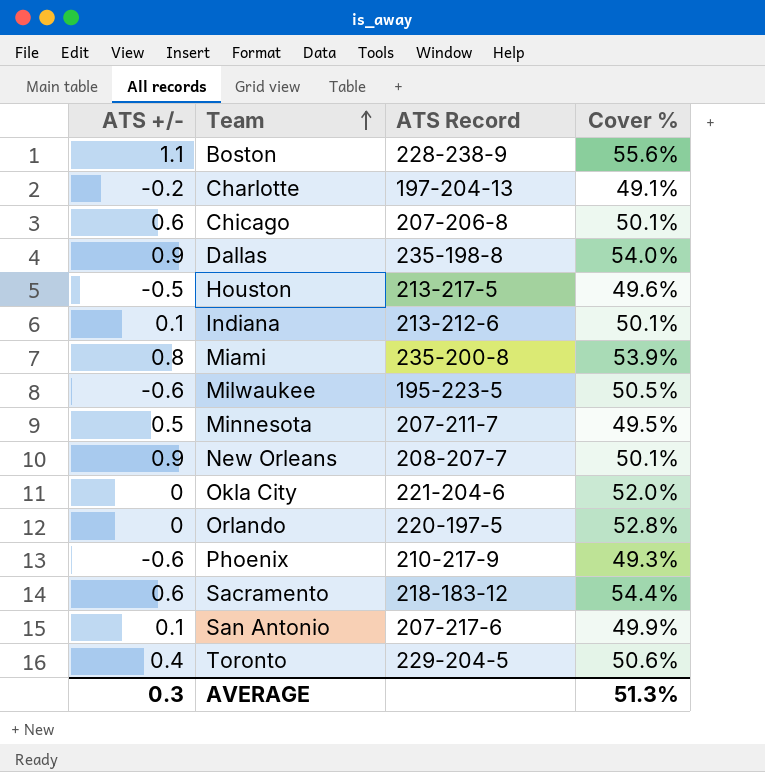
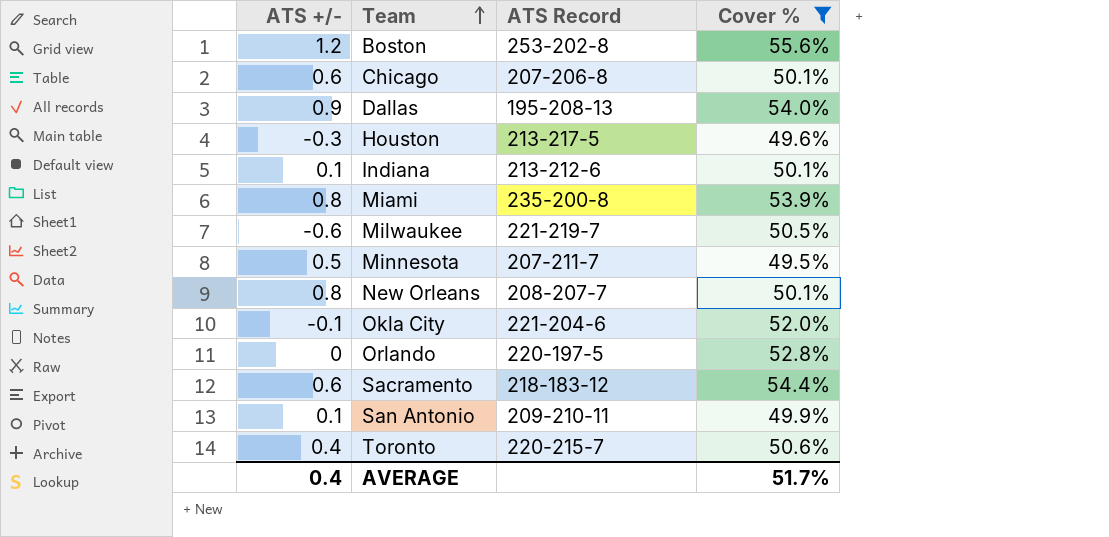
filter: none -> Cover % >= 49.5%
Boston | ATS +/-: 1.1 -> 1.2
Boston | ATS Record: 228-238-9 -> 253-202-8
Dallas | ATS Record: 235-198-8 -> 195-208-13
Houston | ATS +/-: -0.5 -> -0.3
Milwaukee | ATS Record: 195-223-5 -> 221-219-7
New Orleans | ATS +/-: 0.9 -> 0.8
Okla City | ATS +/-: 0 -> -0.1
San Antonio | ATS Record: 207-217-6 -> 209-210-11
Toronto | ATS Record: 229-204-5 -> 220-215-7
AVERAGE | ATS +/-: 0.3 -> 0.4
AVERAGE | Cover %: 51.3% -> 51.7%

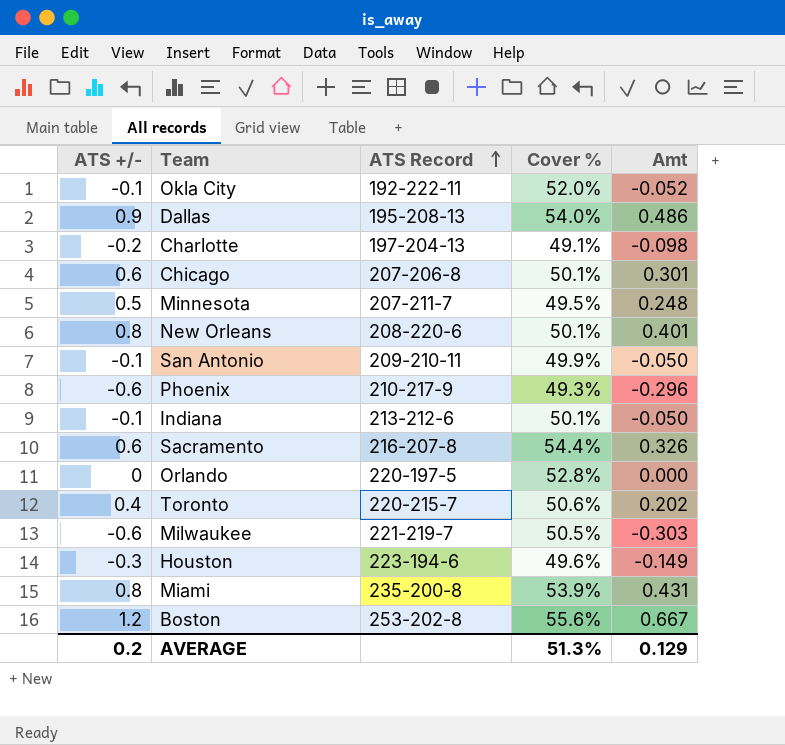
filter: Cover % >= 49.5% -> none
row order: Team ascending -> ATS Record ascending
column Amt | formula: none -> [ATS +/-] * [Cover %]
Okla City | ATS Record: 221-204-6 -> 192-222-11
New Orleans | ATS Record: 208-207-7 -> 208-220-6
San Antonio | ATS +/-: 0.1 -> -0.1
Indiana | ATS +/-: 0.1 -> -0.1
Sacramento | ATS Record: 218-183-12 -> 216-207-8
Houston | ATS Record: 213-217-5 -> 223-194-6
AVERAGE | ATS +/-: 0.4 -> 0.2
AVERAGE | Cover %: 51.7% -> 51.3%

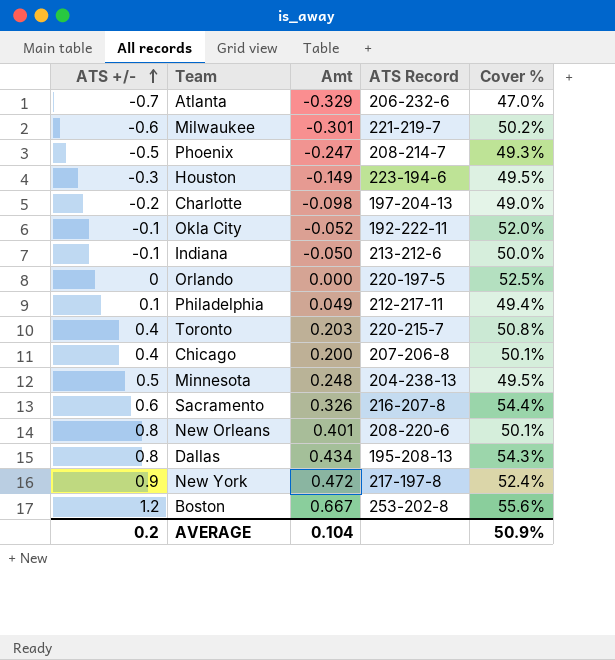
row order: ATS Record ascending -> ATS +/- ascending
column Amt | position: 5 -> 3
row San Antonio: -0.1 | 209-210-11 | 49.9% | -0.050 -> none
row Miami: 0.8 | 235-200-8 | 53.9% | 0.431 -> none
row Atlanta: none -> -0.7 | -0.329 | 206-232-6 | 47.0%
Milwaukee | Amt: -0.303 -> -0.301
Milwaukee | Cover %: 50.5% -> 50.2%
Phoenix | ATS +/-: -0.6 -> -0.5
Phoenix | Amt: -0.296 -> -0.247
Phoenix | ATS Record: 210-217-9 -> 208-214-7
Houston | Cover %: 49.6% -> 49.5%
Charlotte | Cover %: 49.1% -> 49.0%
Indiana | Cover %: 50.1% -> 50.0%
Orlando | Cover %: 52.8% -> 52.5%
row Philadelphia: none -> 0.1 | 0.049 | 212-217-11 | 49.4%
Toronto | Amt: 0.202 -> 0.203
Toronto | Cover %: 50.6% -> 50.8%
Chicago | ATS +/-: 0.6 -> 0.4
Chicago | Amt: 0.301 -> 0.200
Minnesota | ATS Record: 207-211-7 -> 204-238-13
Dallas | ATS +/-: 0.9 -> 0.8
Dallas | Amt: 0.486 -> 0.434
Dallas | Cover %: 54.0% -> 54.3%
row New York: none -> 0.9 | 0.472 | 217-197-8 | 52.4%
AVERAGE | Amt: 0.129 -> 0.104
AVERAGE | Cover %: 51.3% -> 50.9%

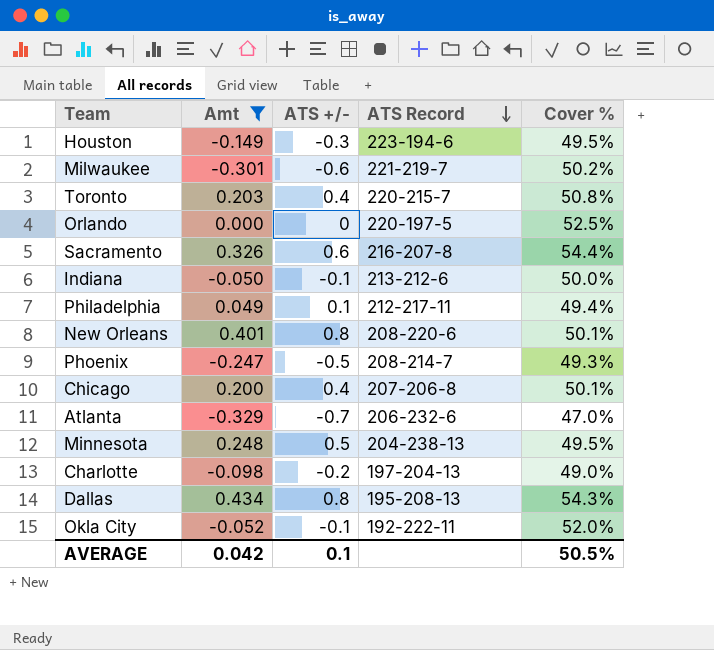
filter: none -> Amt <= 0.434
row order: ATS +/- ascending -> ATS Record descending
column ATS +/- | position: 1 -> 3
AVERAGE | Amt: 0.104 -> 0.042
AVERAGE | ATS +/-: 0.2 -> 0.1
AVERAGE | Cover %: 50.9% -> 50.5%

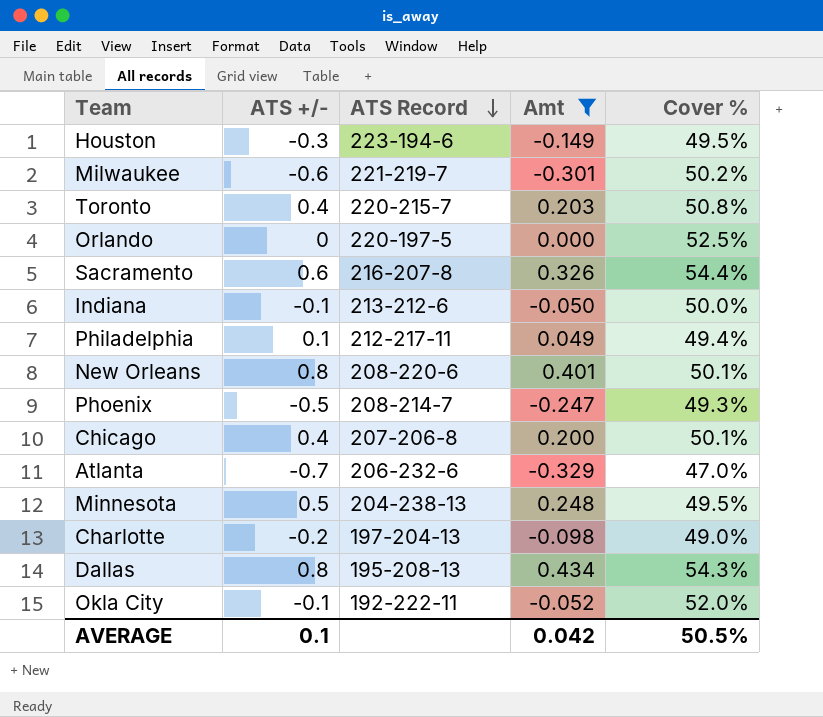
column Amt | position: 2 -> 4

